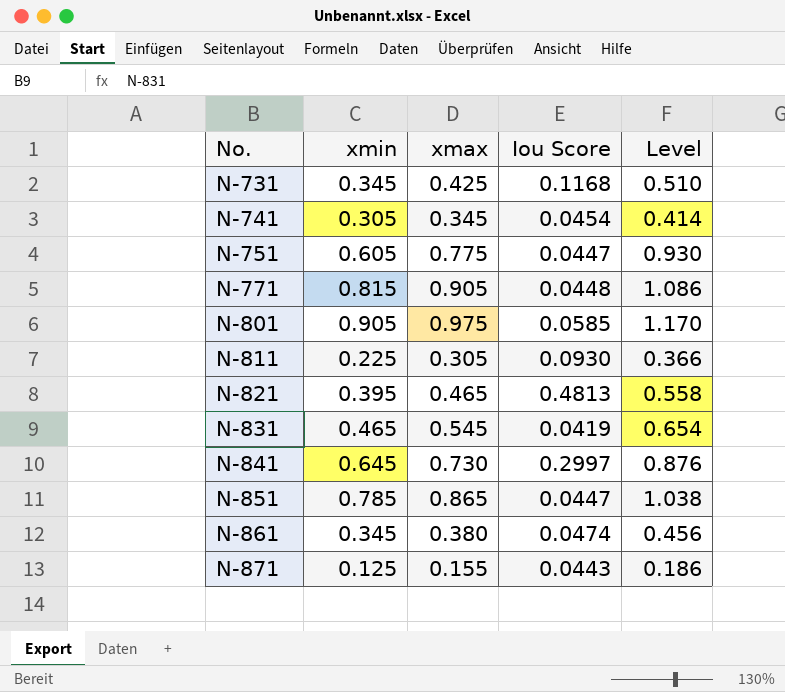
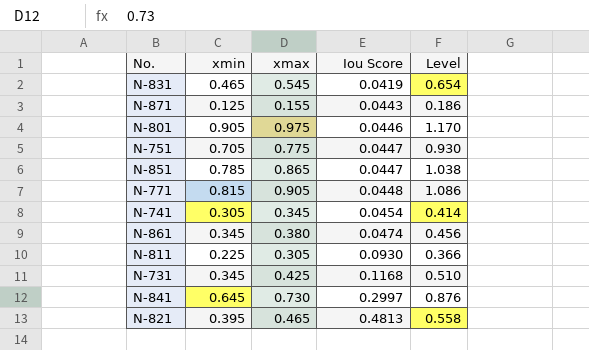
row order: No. ascending -> Iou Score ascending
N-801 | Iou Score: 0.0585 -> 0.0446
N-751 | xmin: 0.605 -> 0.705

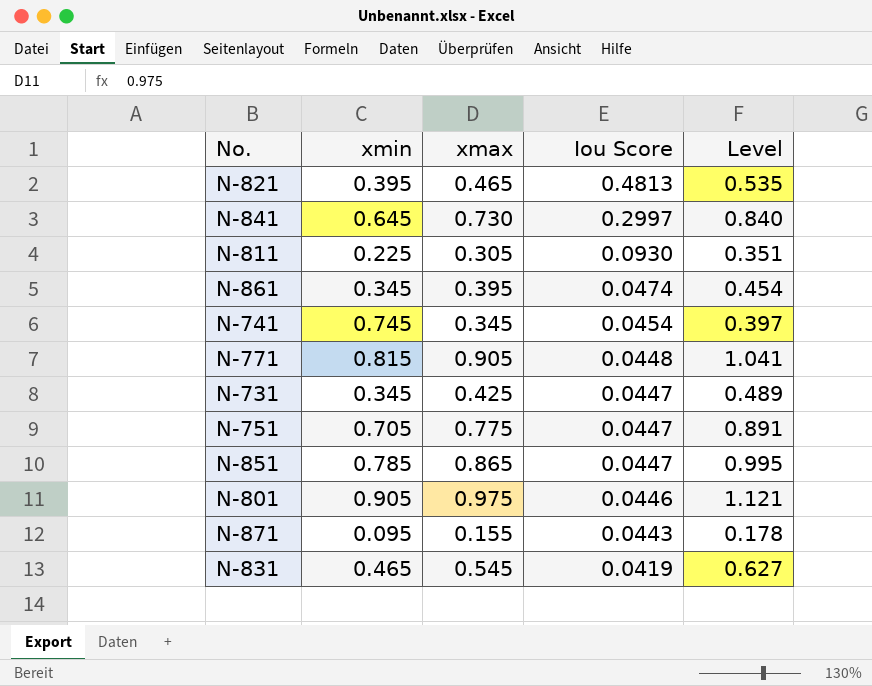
row order: Iou Score ascending -> Iou Score descending
column Level | formula: [xmax] * 1.2 -> [xmax] * 1.15
N-861 | xmax: 0.380 -> 0.395
N-741 | xmin: 0.305 -> 0.745
N-731 | Iou Score: 0.1168 -> 0.0447
N-871 | xmin: 0.125 -> 0.095

